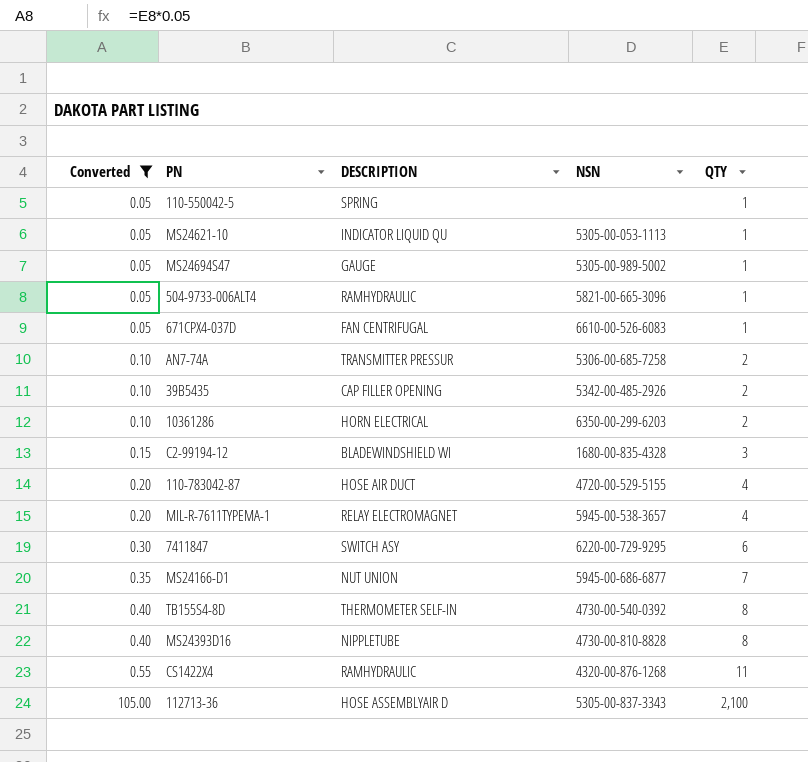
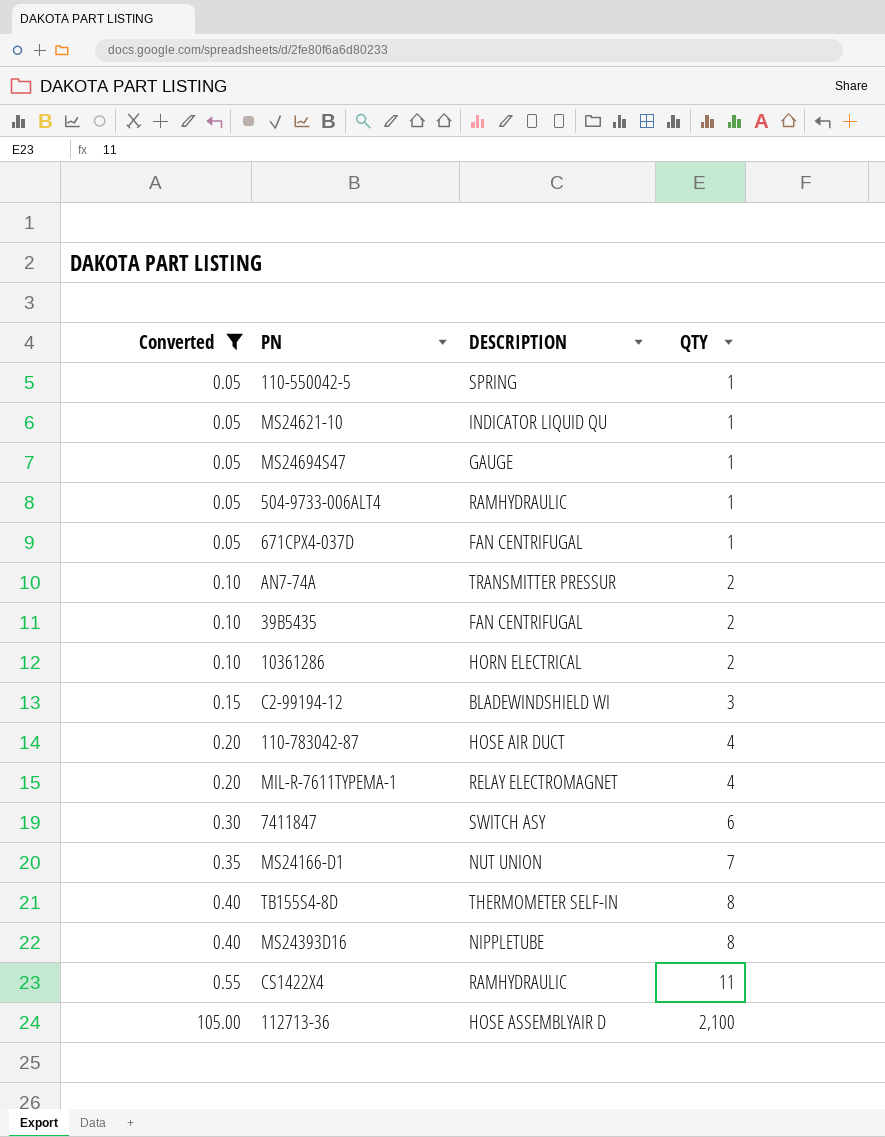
column NSN | position: 4 -> none
39B5435 | DESCRIPTION: CAP FILLER OPENING -> FAN CENTRIFUGAL

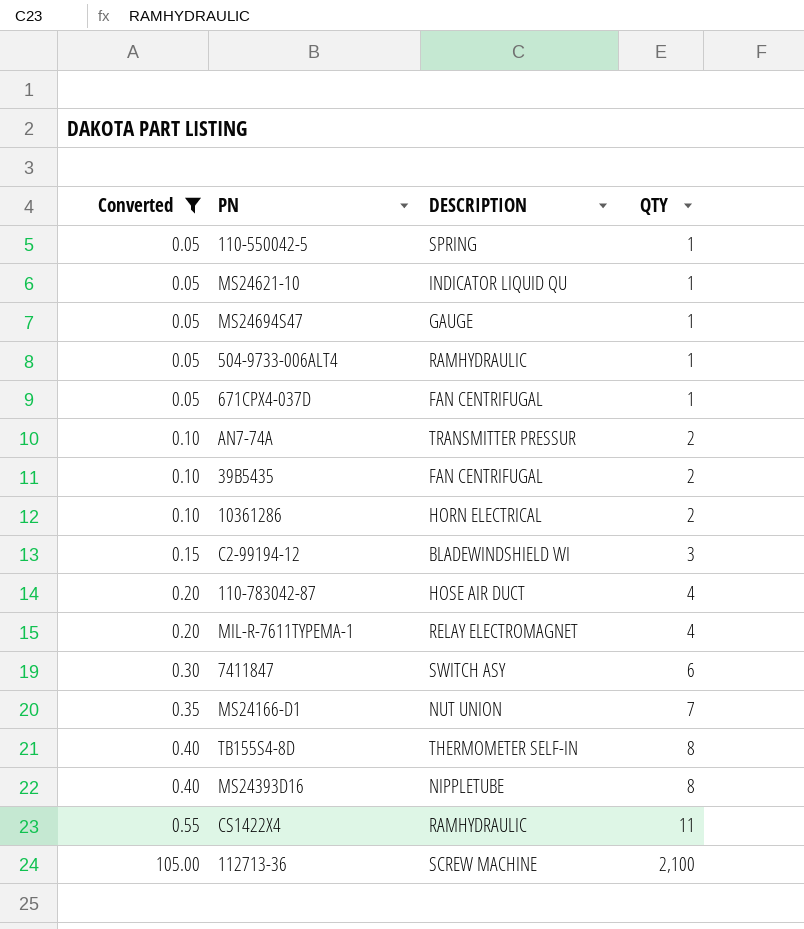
112713-36 | DESCRIPTION: HOSE ASSEMBLYAIR D -> SCREW MACHINE

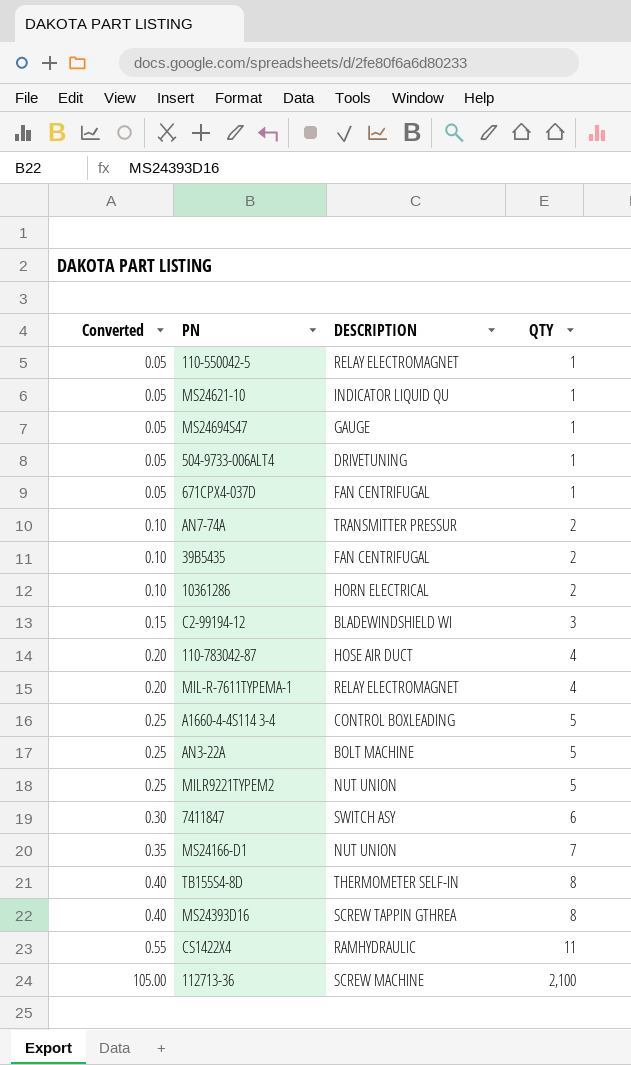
filter: Converted != 0.25 -> none
110-550042-5 | DESCRIPTION: SPRING -> RELAY ELECTROMAGNET
504-9733-006ALT4 | DESCRIPTION: RAMHYDRAULIC -> DRIVETUNING
MS24393D16 | DESCRIPTION: NIPPLETUBE -> SCREW TAPPIN GTHREA

